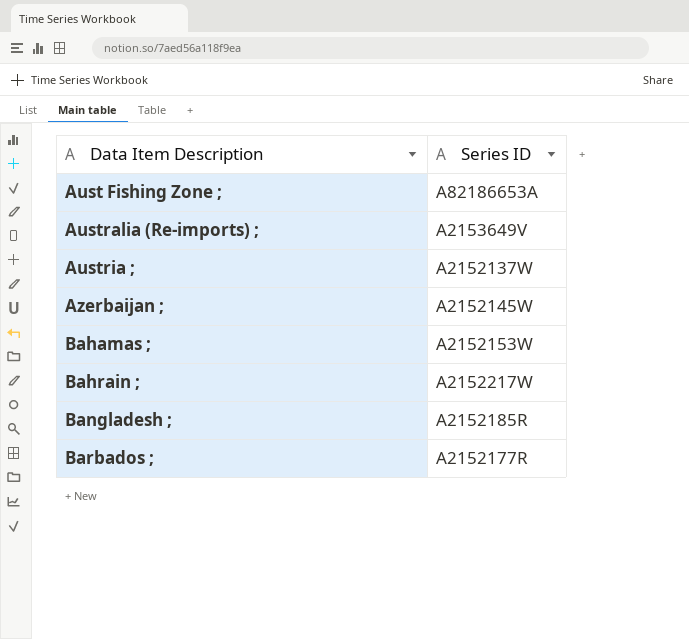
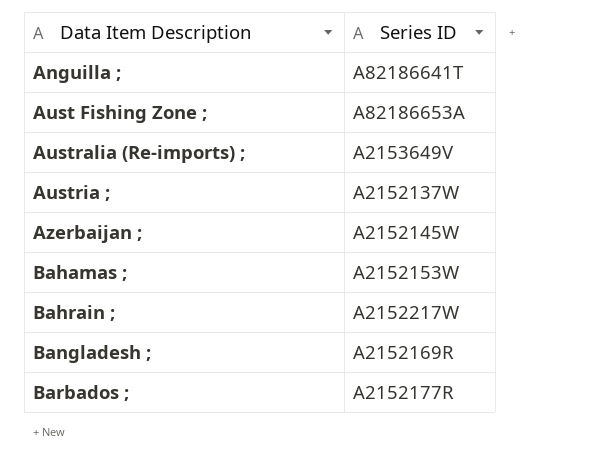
row Anguilla ;: none -> A82186641T
Bangladesh ; | Series ID: A2152185R -> A2152169R

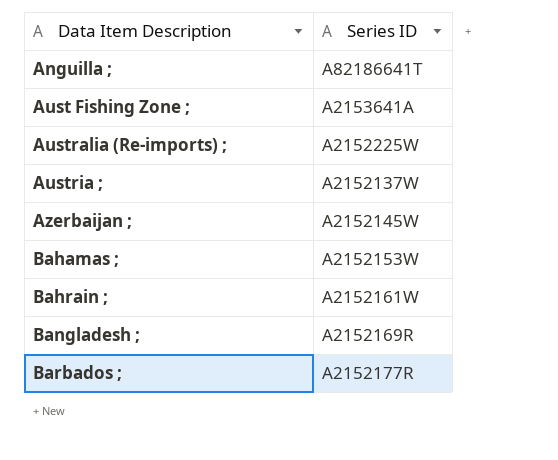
Aust Fishing Zone ; | Series ID: A82186653A -> A2153641A
Australia (Re-imports) ; | Series ID: A2153649V -> A2152225W
Bahrain ; | Series ID: A2152217W -> A2152161W

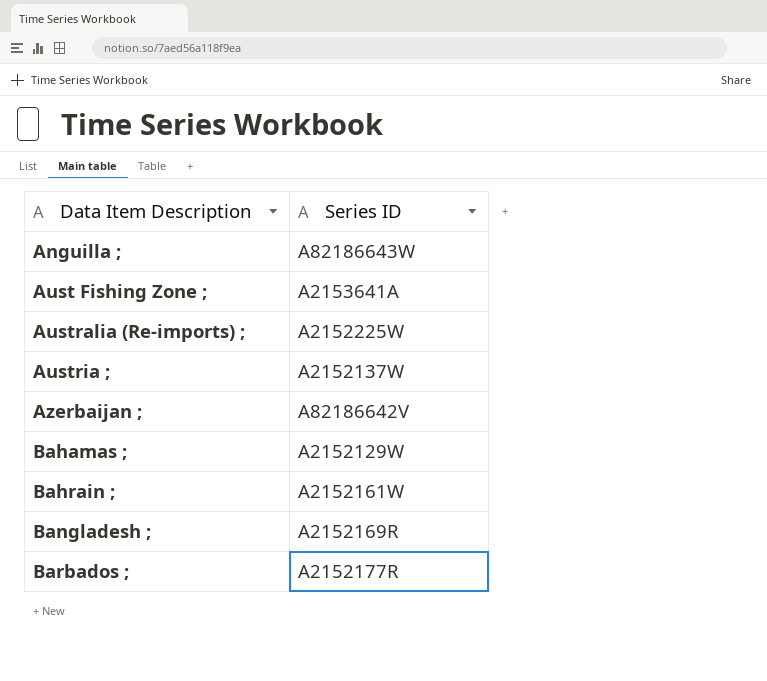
Anguilla ; | Series ID: A82186641T -> A82186643W
Azerbaijan ; | Series ID: A2152145W -> A82186642V
Bahamas ; | Series ID: A2152153W -> A2152129W

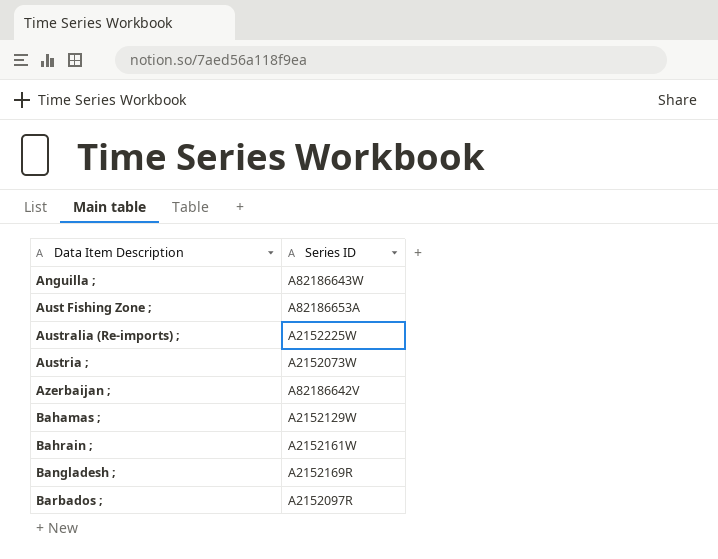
Aust Fishing Zone ; | Series ID: A2153641A -> A82186653A
Austria ; | Series ID: A2152137W -> A2152073W
Barbados ; | Series ID: A2152177R -> A2152097R

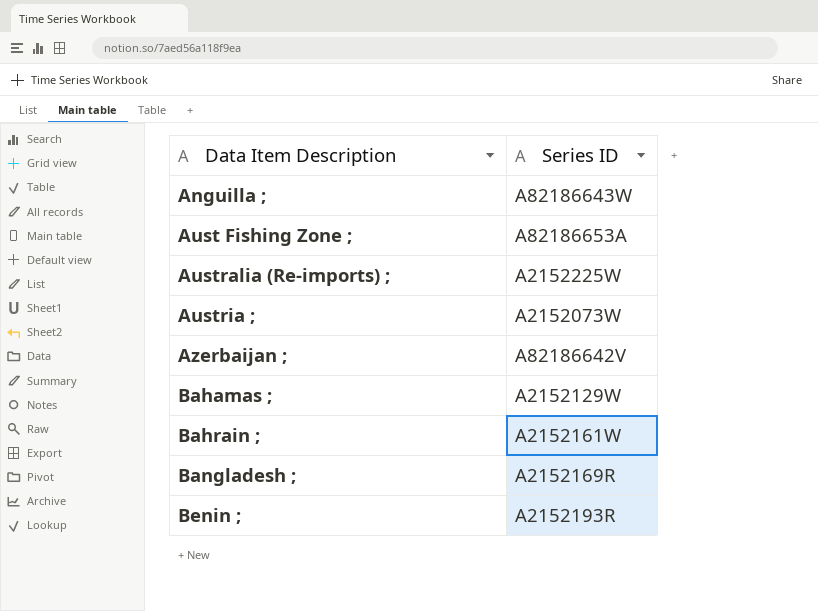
row Barbados ;: A2152097R -> none
row Benin ;: none -> A2152193R

